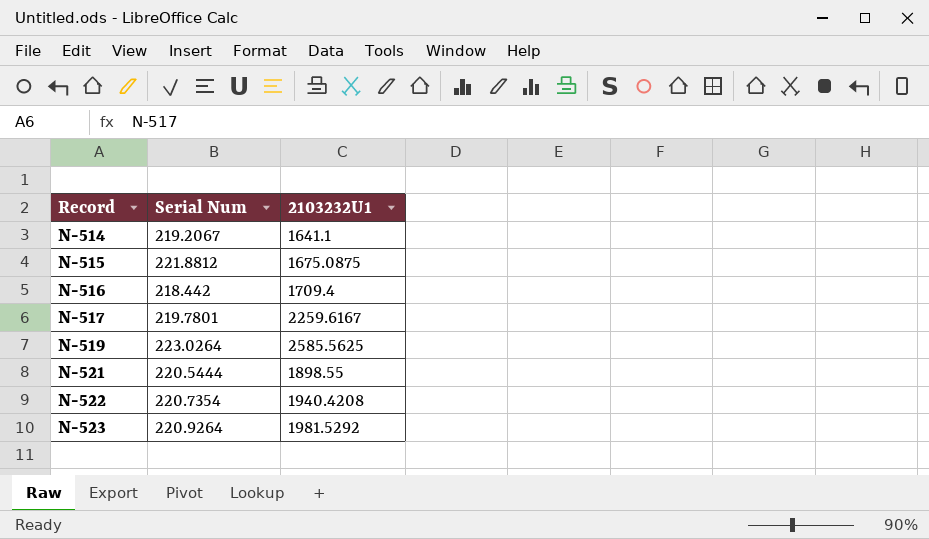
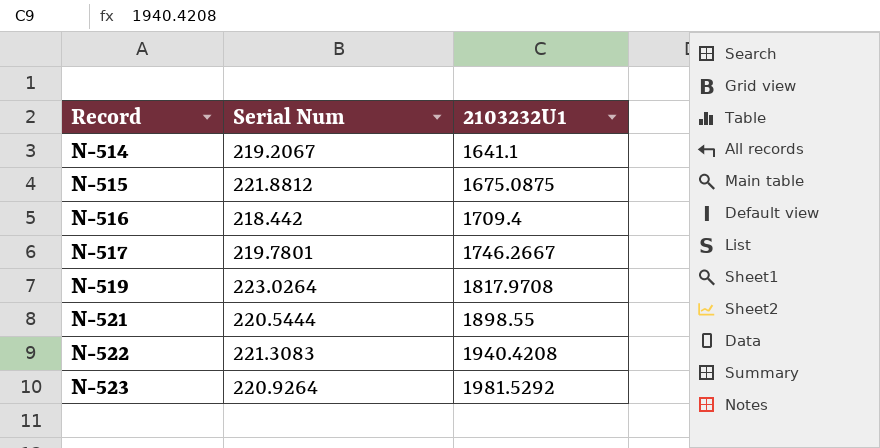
N-517 | 2103232U1: 2259.6167 -> 1746.2667
N-519 | 2103232U1: 2585.5625 -> 1817.9708
N-522 | Serial Num: 220.7354 -> 221.3083

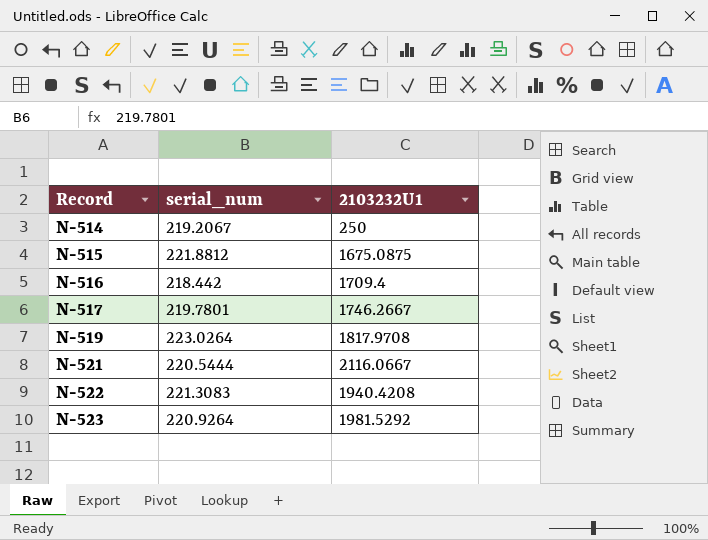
column name: Serial Num -> serial_num
N-514 | 2103232U1: 1641.1 -> 250
N-521 | 2103232U1: 1898.55 -> 2116.0667

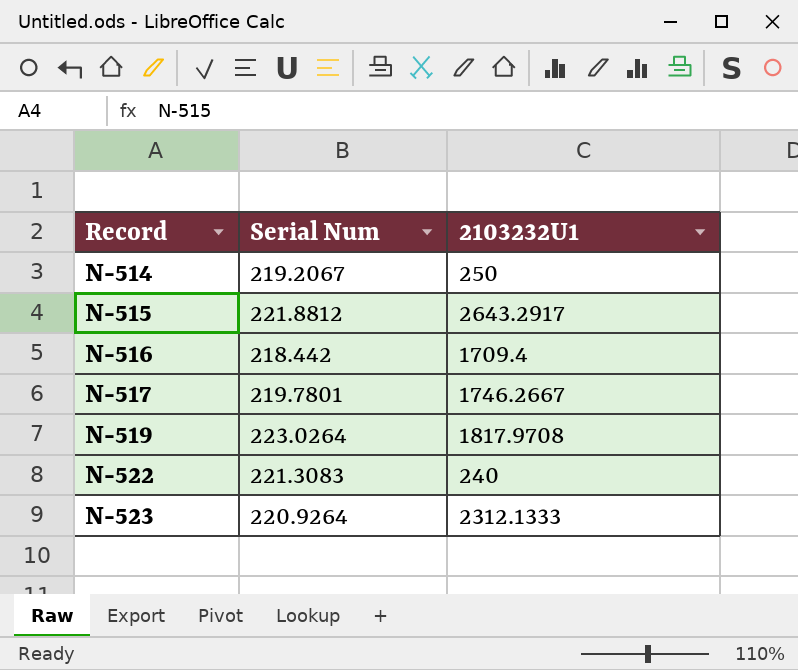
column name: serial_num -> Serial Num
row N-521: 220.5444 | 2116.0667 -> none
N-515 | 2103232U1: 1675.0875 -> 2643.2917
N-522 | 2103232U1: 1940.4208 -> 240
N-523 | 2103232U1: 1981.5292 -> 2312.1333

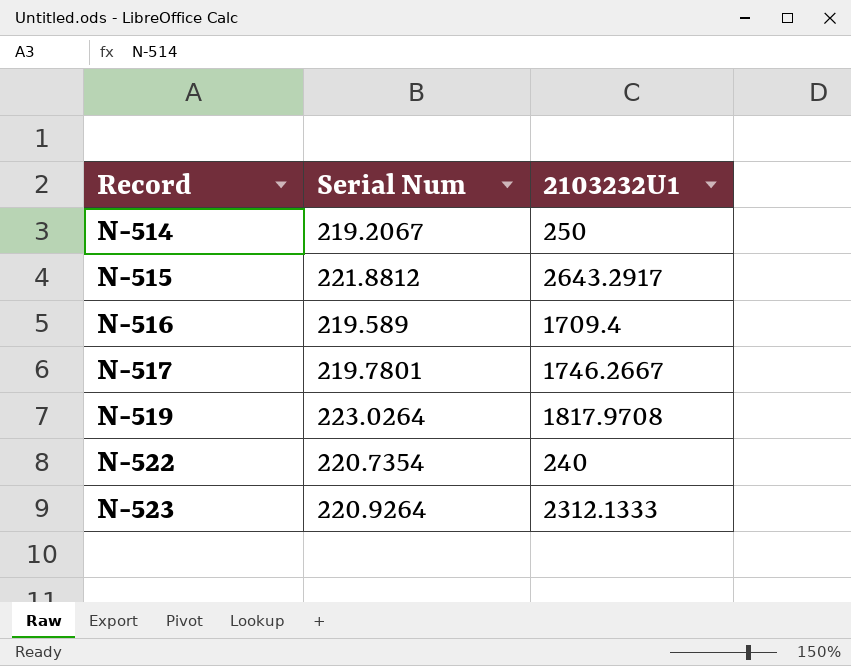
N-516 | Serial Num: 218.442 -> 219.589
N-522 | Serial Num: 221.3083 -> 220.7354

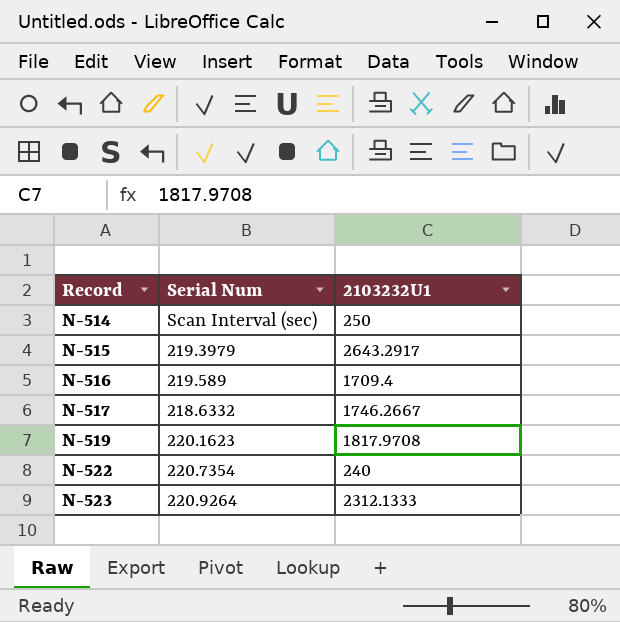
N-514 | Serial Num: 219.2067 -> Scan Interval (sec)
N-515 | Serial Num: 221.8812 -> 219.3979
N-517 | Serial Num: 219.7801 -> 218.6332
N-519 | Serial Num: 223.0264 -> 220.1623

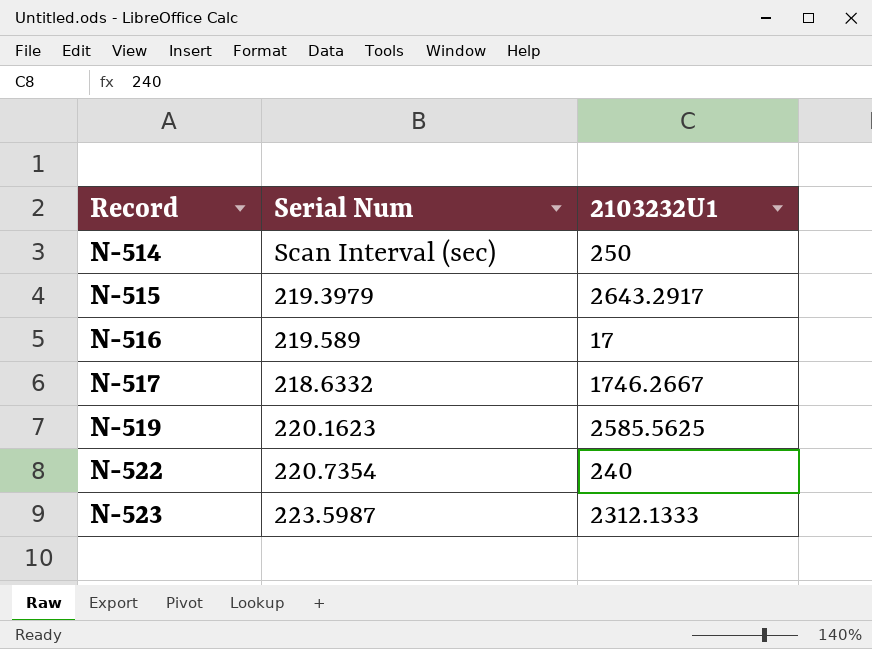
N-516 | 2103232U1: 1709.4 -> 17
N-519 | 2103232U1: 1817.9708 -> 2585.5625
N-523 | Serial Num: 220.9264 -> 223.5987

